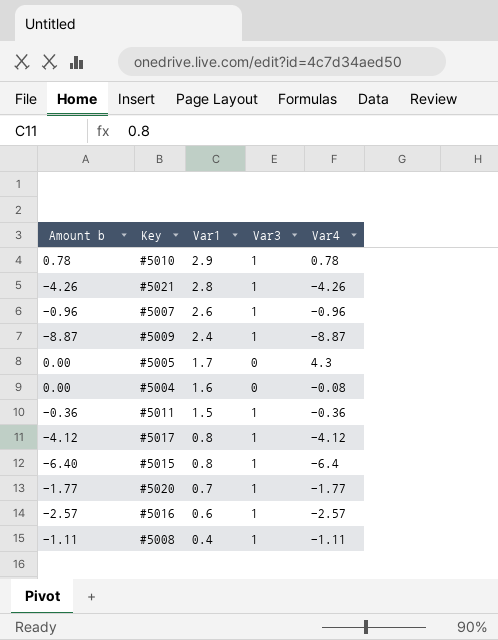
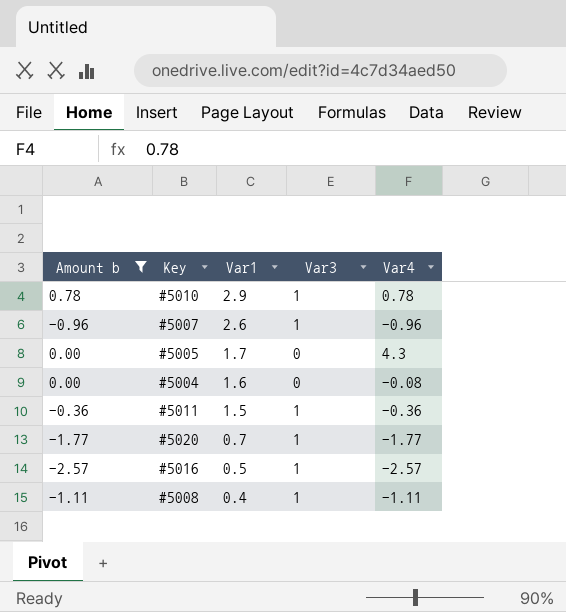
filter: none -> Amount b >= -2.57
#5016 | Var1: 0.6 -> 0.5

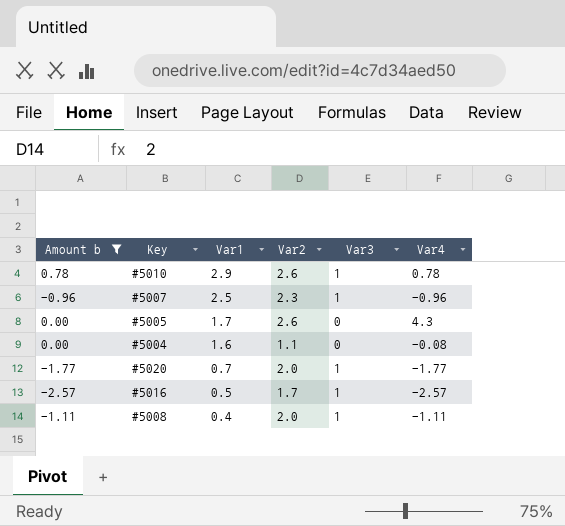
column Var2 | position: none -> 4
row #5011: -0.36 | 1.5 | 1 | -0.36 -> none
#5007 | Var1: 2.6 -> 2.5

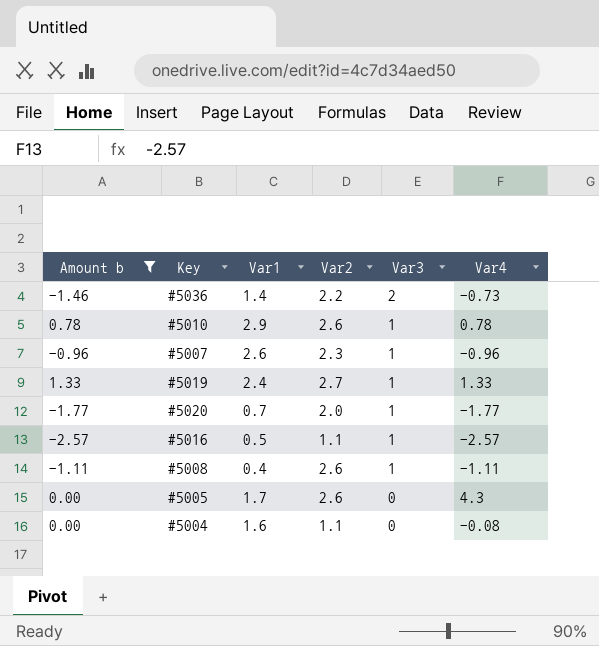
row order: Var1 descending -> Var3 descending
row #5036: none -> -1.46 | 1.4 | 2.2 | 2 | -0.73
#5007 | Var1: 2.5 -> 2.6
row #5019: none -> 1.33 | 2.4 | 2.7 | 1 | 1.33
#5016 | Var2: 1.7 -> 1.1
#5008 | Var2: 2.0 -> 2.6

